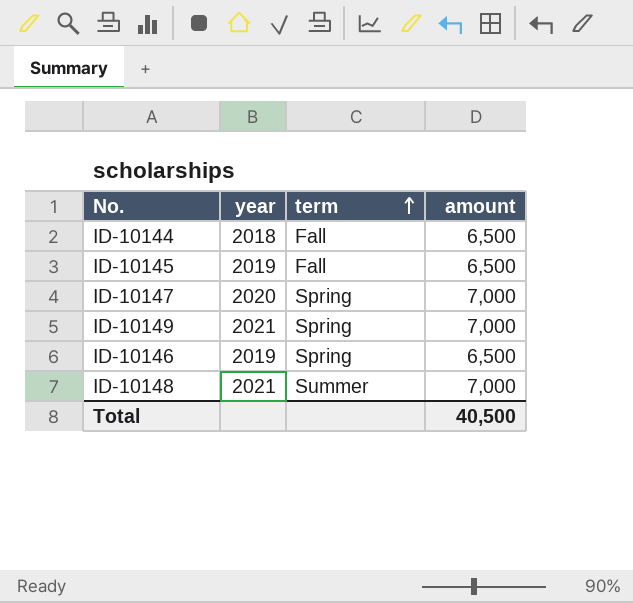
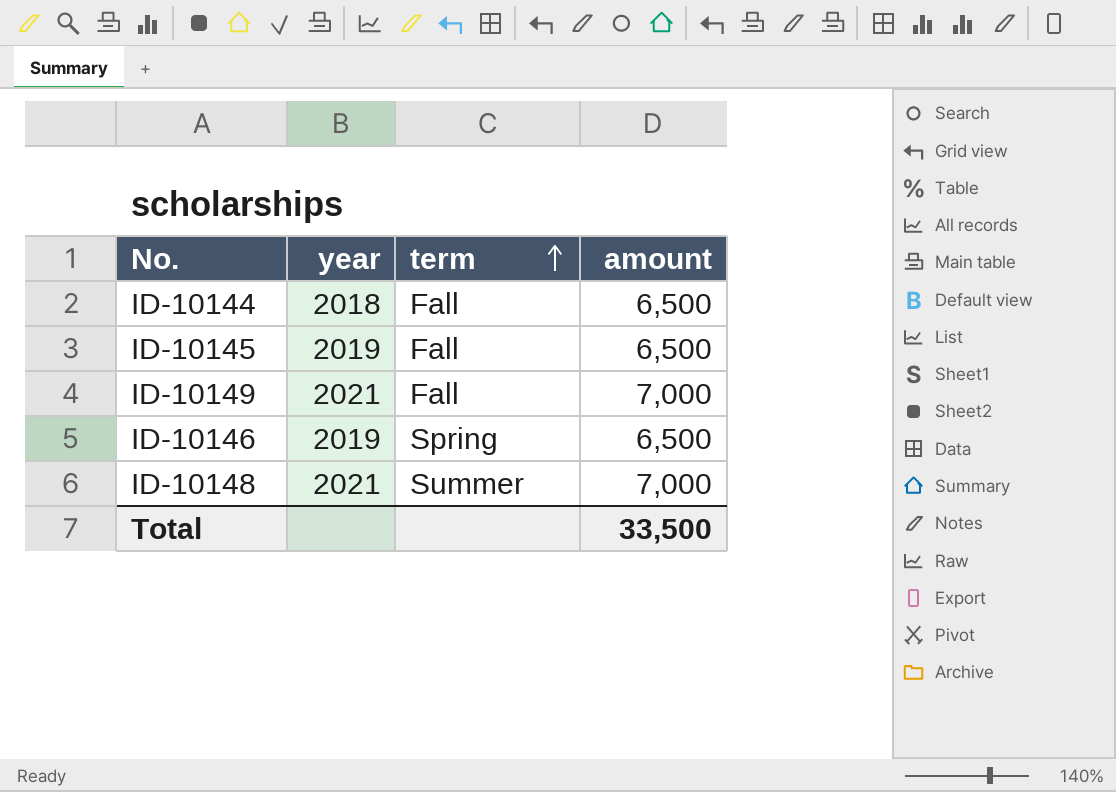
row ID-10147: 2020 | Spring | 7,000 -> none
ID-10149 | term: Spring -> Fall
Total | amount: 40,500 -> 33,500

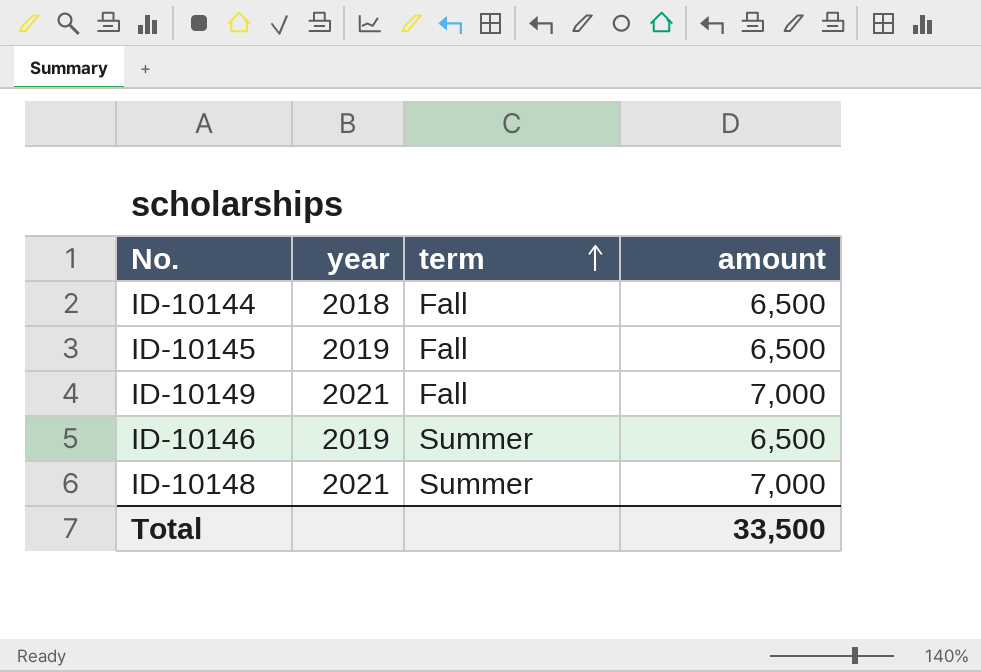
ID-10146 | term: Spring -> Summer

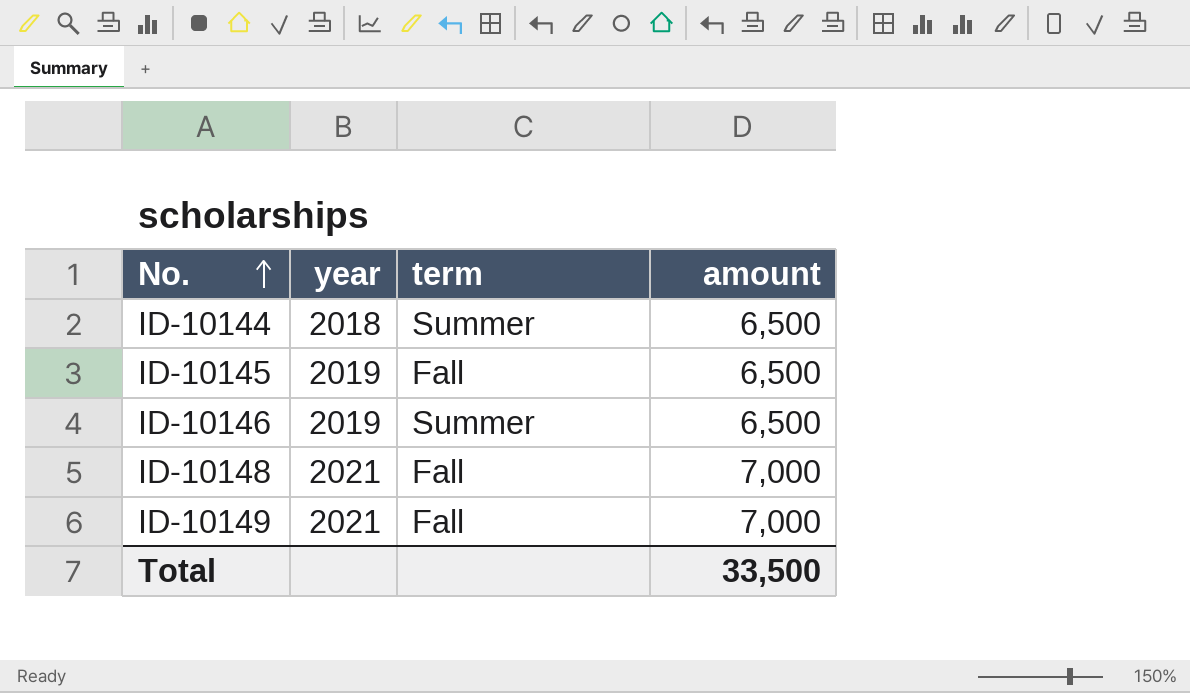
row order: term ascending -> No. ascending
ID-10144 | term: Fall -> Summer
ID-10148 | term: Summer -> Fall

